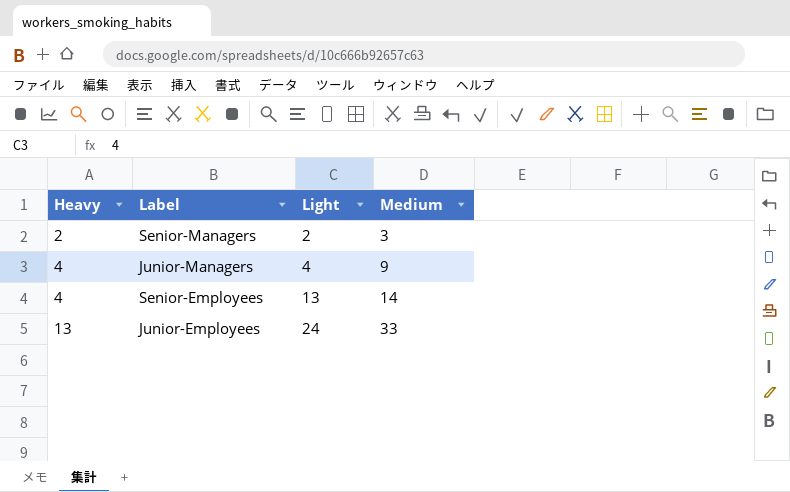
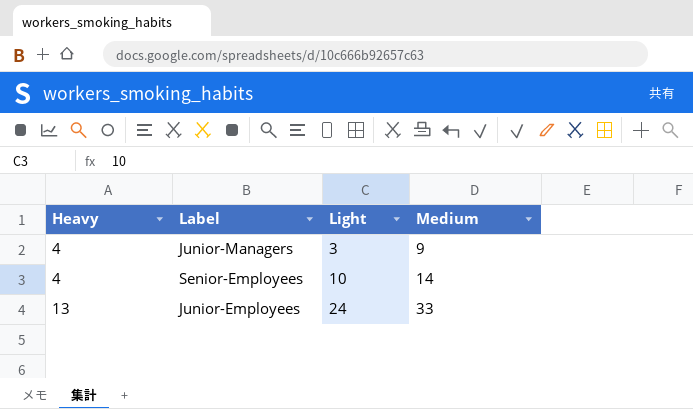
row Senior-Managers: 2 | 2 | 3 -> none
Junior-Managers | Light: 4 -> 3
Senior-Employees | Light: 13 -> 10

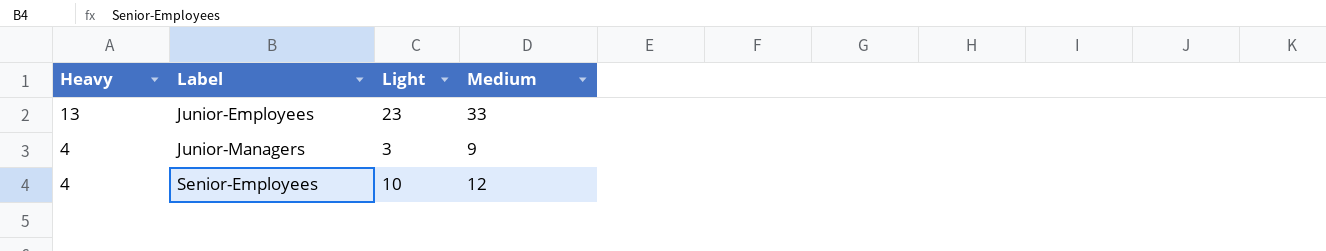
row order: Heavy ascending -> Heavy descending
Junior-Employees | Light: 24 -> 23
Senior-Employees | Medium: 14 -> 12

